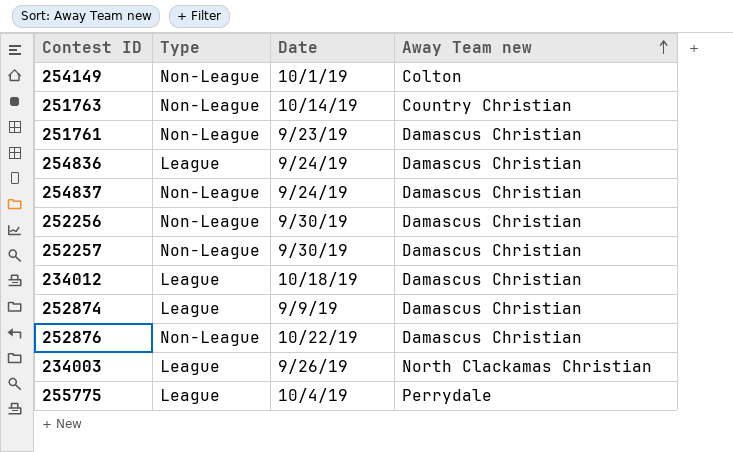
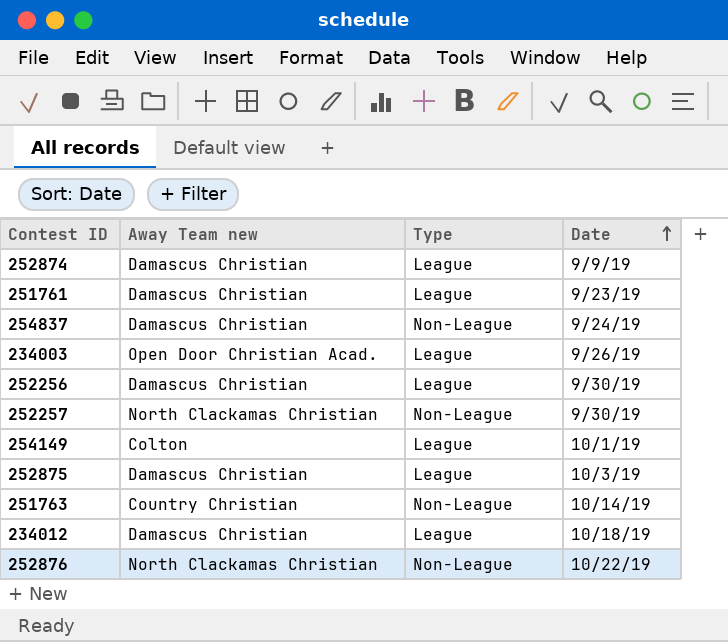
row order: Away Team new ascending -> Date ascending
column Away Team new | position: 4 -> 2
row 254836: League | 9/24/19 | Damascus Christian -> none
row 255775: League | 10/4/19 | Perrydale -> none
251761 | Type: Non-League -> League
234003 | Away Team new: North Clackamas Christian -> Open Door Christian Acad.
252256 | Type: Non-League -> League
252257 | Away Team new: Damascus Christian -> North Clackamas Christian
254149 | Type: Non-League -> League
row 252875: none -> Damascus Christian | League | 10/3/19
252876 | Away Team new: Damascus Christian -> North Clackamas Christian

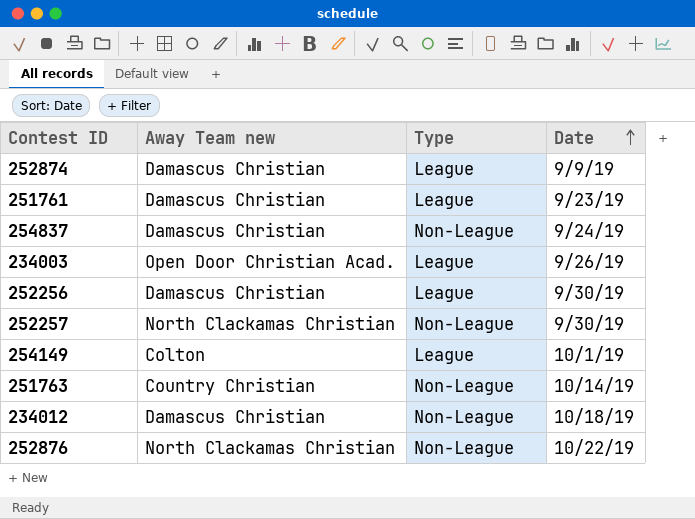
row 252875: Damascus Christian | League | 10/3/19 -> none
234012 | Type: League -> Non-League

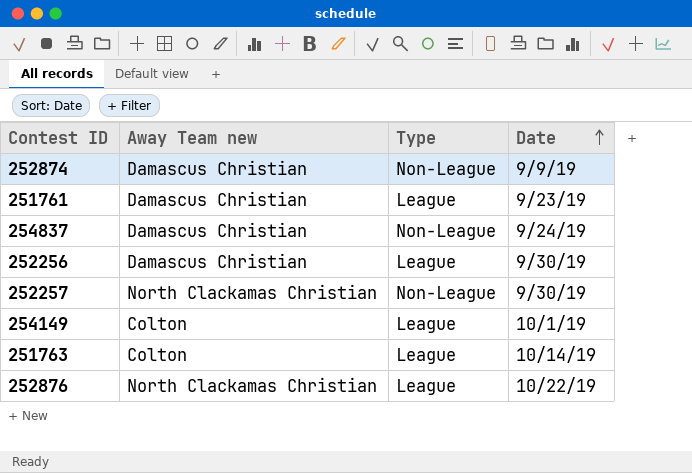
row 234003: Open Door Christian Acad. | League | 9/26/19 -> none
row 234012: Damascus Christian | Non-League | 10/18/19 -> none
252874 | Type: League -> Non-League
251763 | Away Team new: Country Christian -> Colton
251763 | Type: Non-League -> League
252876 | Type: Non-League -> League

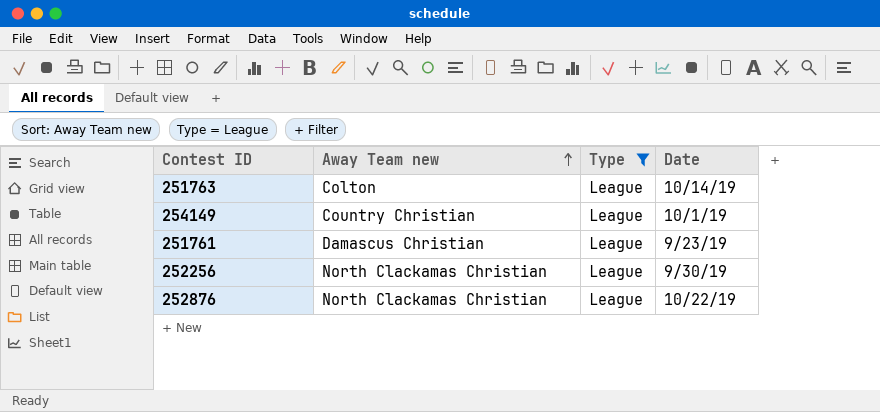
filter: none -> Type = League
row order: Date ascending -> Away Team new ascending
254149 | Away Team new: Colton -> Country Christian
252256 | Away Team new: Damascus Christian -> North Clackamas Christian

